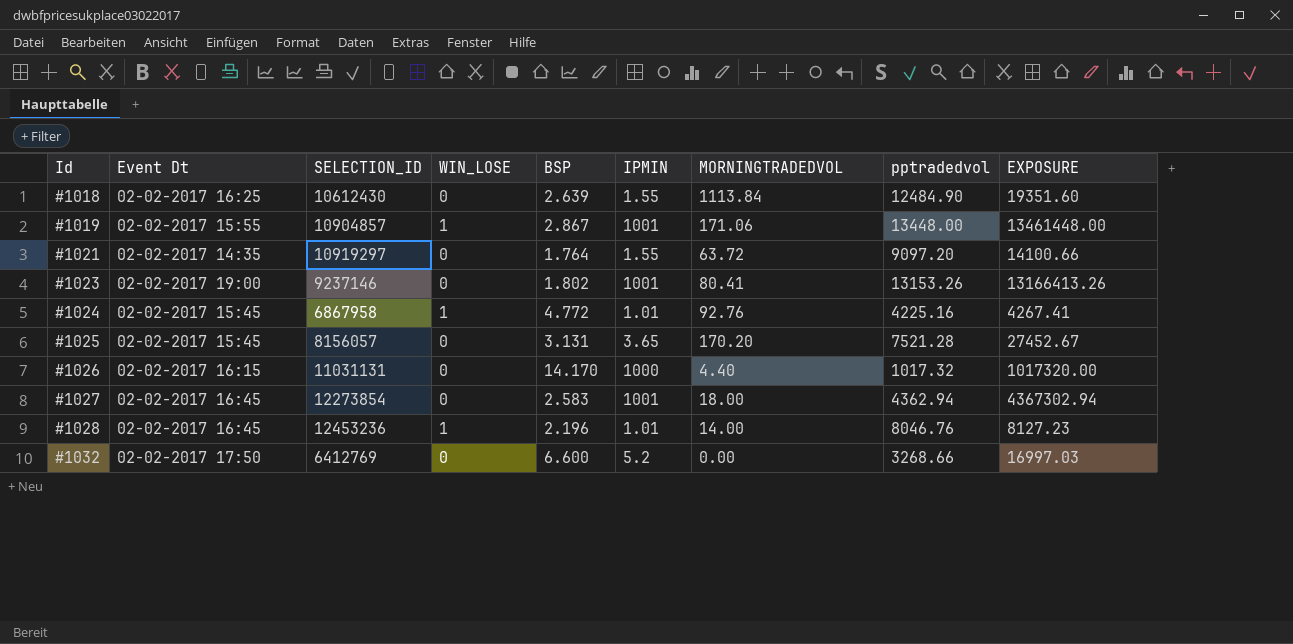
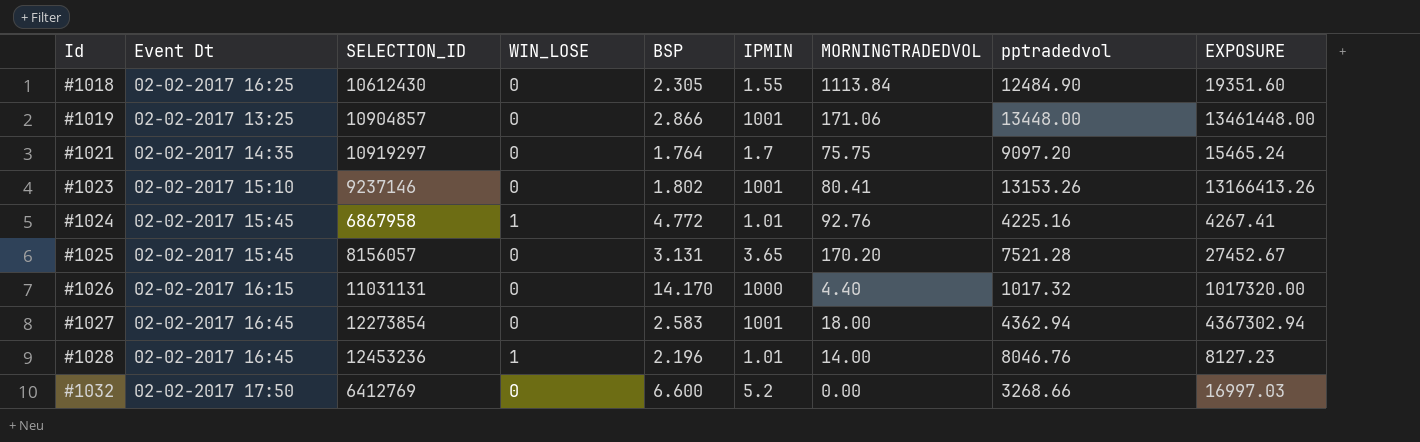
#1018 | BSP: 2.639 -> 2.305
#1019 | Event Dt: 02-02-2017 15:55 -> 02-02-2017 13:25
#1019 | WIN_LOSE: 1 -> 0
#1019 | BSP: 2.867 -> 2.866
#1021 | IPMIN: 1.55 -> 1.7
#1021 | MORNINGTRADEDVOL: 63.72 -> 75.75
#1021 | EXPOSURE: 14100.66 -> 15465.24
#1023 | Event Dt: 02-02-2017 19:00 -> 02-02-2017 15:10

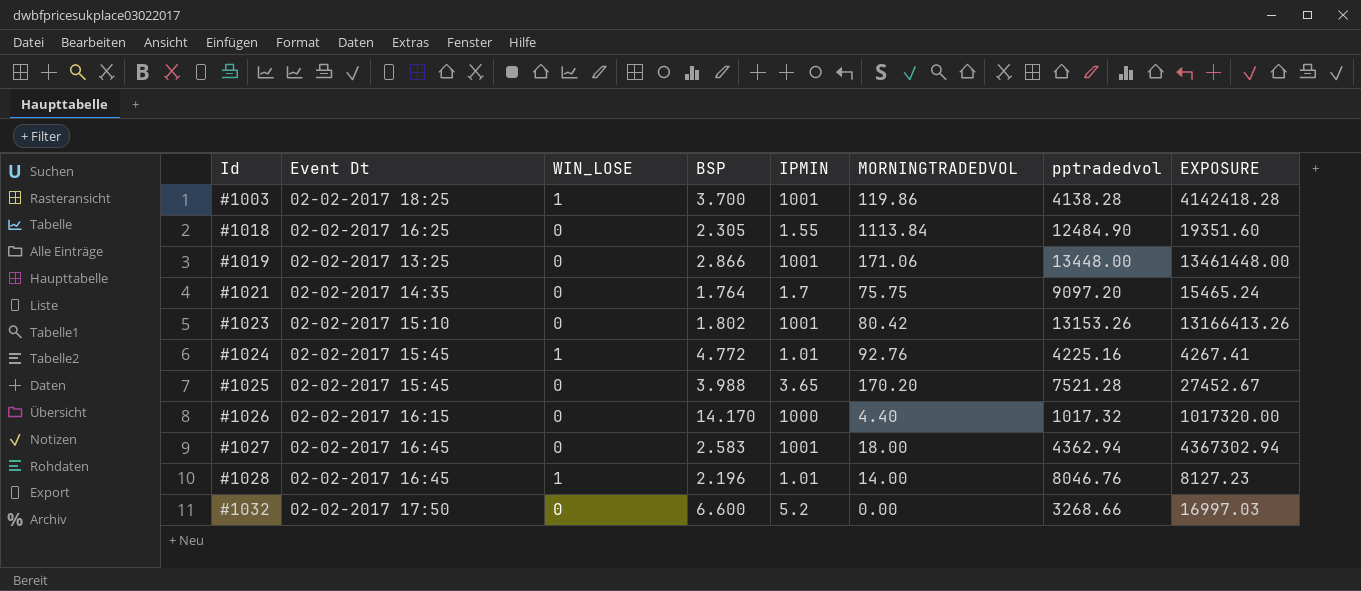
column SELECTION_ID | position: 3 -> none
row #1003: none -> 02-02-2017 18:25 | 1 | 3.700 | 1001 | 119.86 | 4138.28 | 4142418.28
#1023 | MORNINGTRADEDVOL: 80.41 -> 80.42
#1025 | BSP: 3.131 -> 3.988

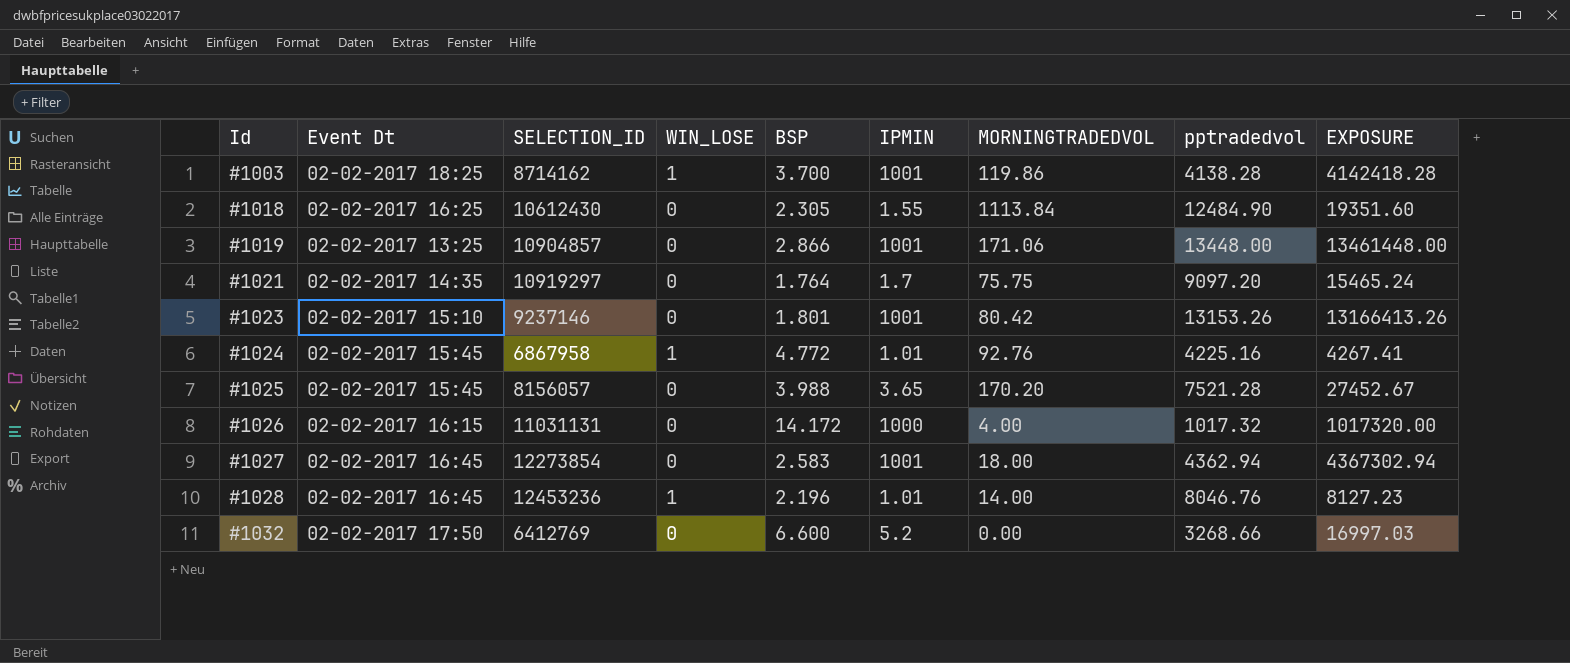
column SELECTION_ID | position: none -> 3
#1023 | BSP: 1.802 -> 1.801
#1026 | BSP: 14.170 -> 14.172
#1026 | MORNINGTRADEDVOL: 4.40 -> 4.00

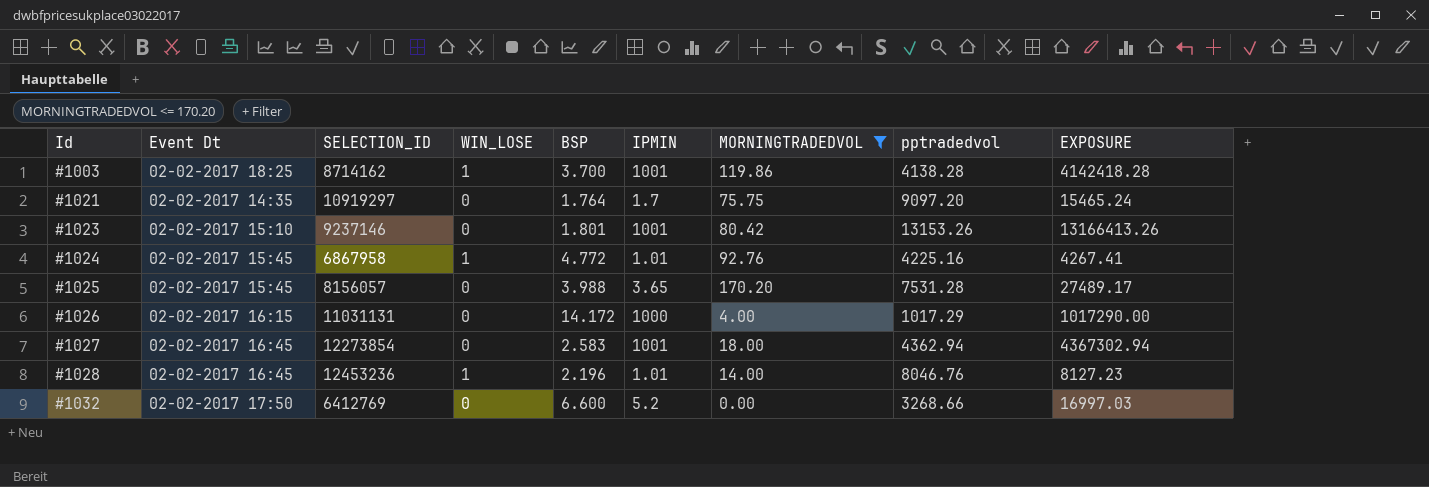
filter: none -> MORNINGTRADEDVOL <= 170.20
#1025 | pptradedvol: 7521.28 -> 7531.28
#1025 | EXPOSURE: 27452.67 -> 27489.17
#1026 | pptradedvol: 1017.32 -> 1017.29
#1026 | EXPOSURE: 1017320.00 -> 1017290.00

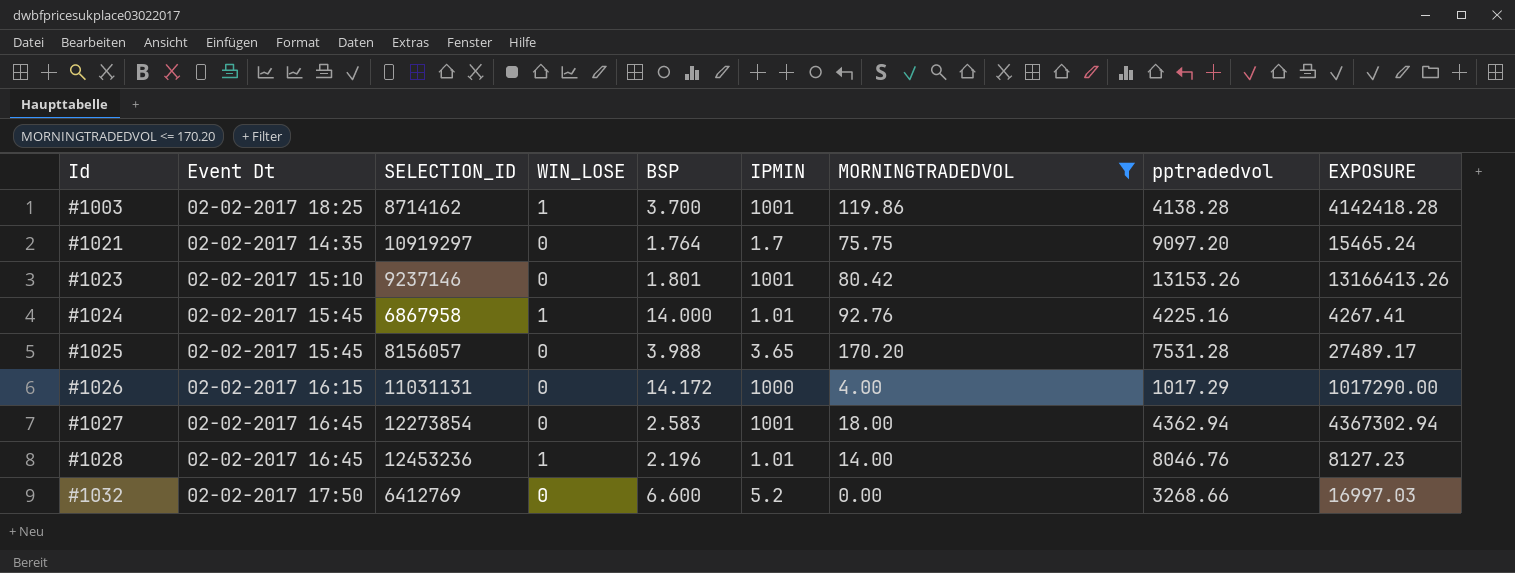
#1024 | BSP: 4.772 -> 14.000

